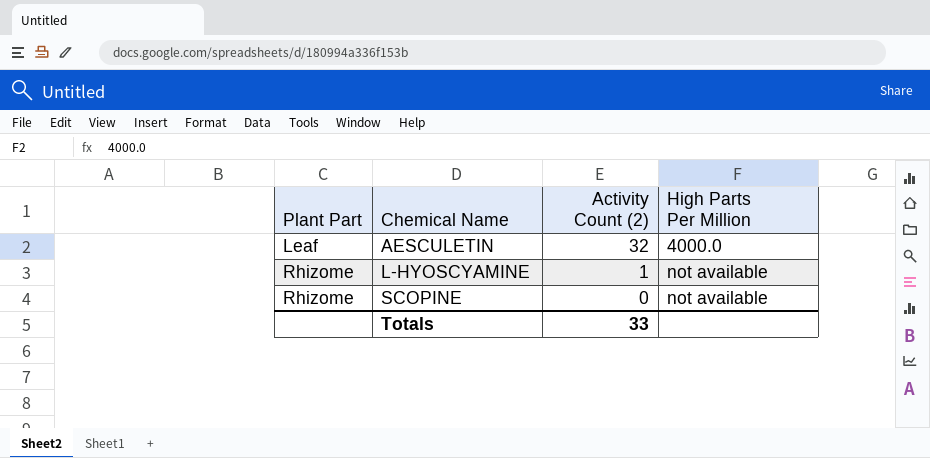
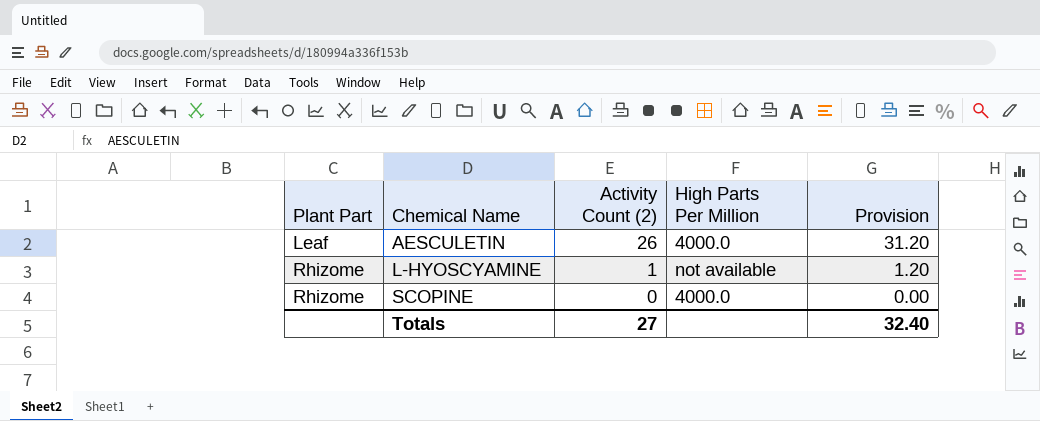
column Provision | formula: none -> [Activity Count (2)] * 1.2
AESCULETIN | Activity Count (2): 32 -> 26
SCOPINE | High Parts Per Million: not available -> 4000.0
Totals | Activity Count (2): 33 -> 27

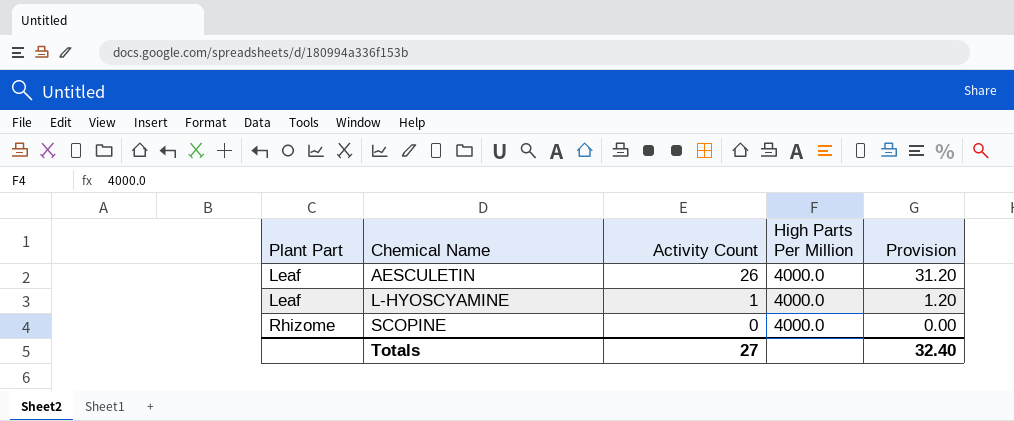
column name: Activity Count (2) -> Activity Count
L-HYOSCYAMINE | Plant Part: Rhizome -> Leaf
L-HYOSCYAMINE | High Parts Per Million: not available -> 4000.0

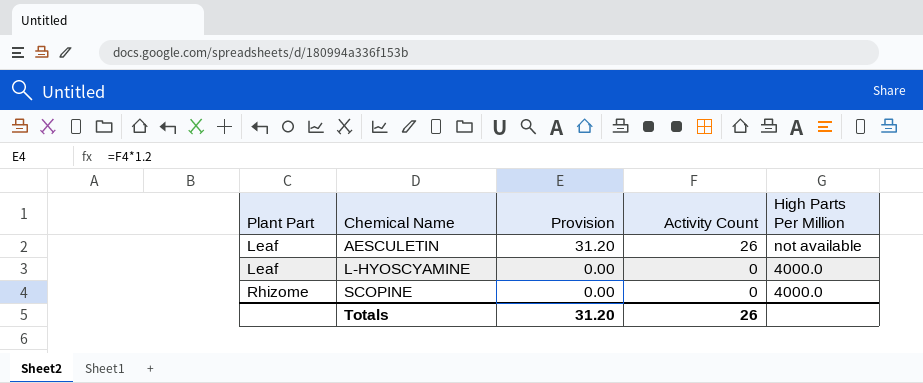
column Provision | position: 5 -> 3
AESCULETIN | High Parts Per Million: 4000.0 -> not available
L-HYOSCYAMINE | Provision: 1.20 -> 0.00
L-HYOSCYAMINE | Activity Count: 1 -> 0
Totals | Provision: 32.40 -> 31.20
Totals | Activity Count: 27 -> 26

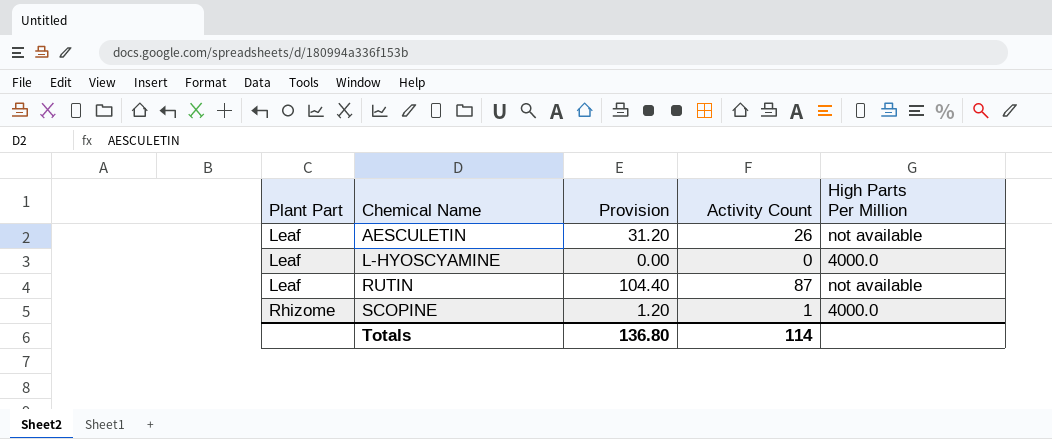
row RUTIN: none -> Leaf | 104.40 | 87 | not available
SCOPINE | Provision: 0.00 -> 1.20
SCOPINE | Activity Count: 0 -> 1
Totals | Provision: 31.20 -> 136.80
Totals | Activity Count: 26 -> 114

